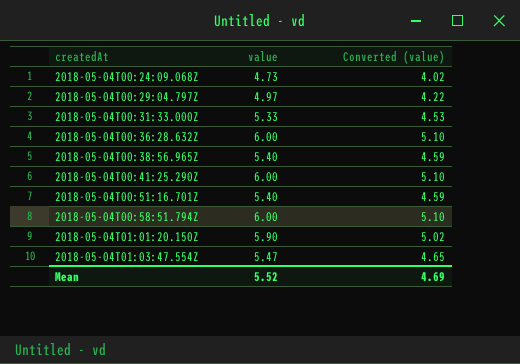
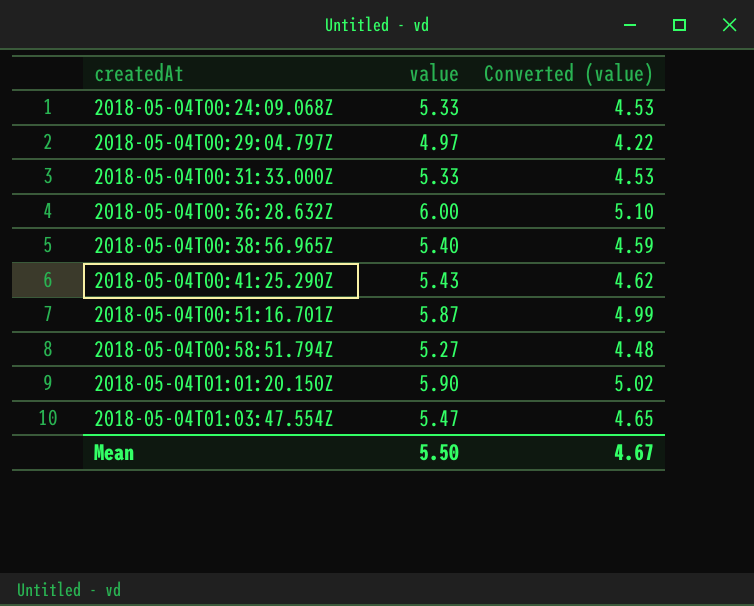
2018-05-04T00:24:09.068Z | value: 4.73 -> 5.33
2018-05-04T00:24:09.068Z | Converted (value): 4.02 -> 4.53
2018-05-04T00:41:25.290Z | value: 6.00 -> 5.43
2018-05-04T00:41:25.290Z | Converted (value): 5.10 -> 4.62
2018-05-04T00:51:16.701Z | value: 5.40 -> 5.87
2018-05-04T00:51:16.701Z | Converted (value): 4.59 -> 4.99
2018-05-04T00:58:51.794Z | value: 6.00 -> 5.27
2018-05-04T00:58:51.794Z | Converted (value): 5.10 -> 4.48
Mean | value: 5.52 -> 5.50
Mean | Converted (value): 4.69 -> 4.67

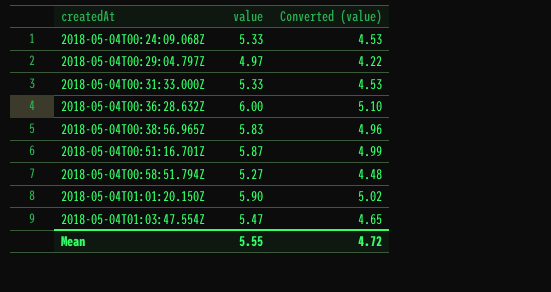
row 2018-05-04T00:41:25.290Z: 5.43 | 4.62 -> none
2018-05-04T00:38:56.965Z | value: 5.40 -> 5.83
2018-05-04T00:38:56.965Z | Converted (value): 4.59 -> 4.96
Mean | value: 5.50 -> 5.55
Mean | Converted (value): 4.67 -> 4.72

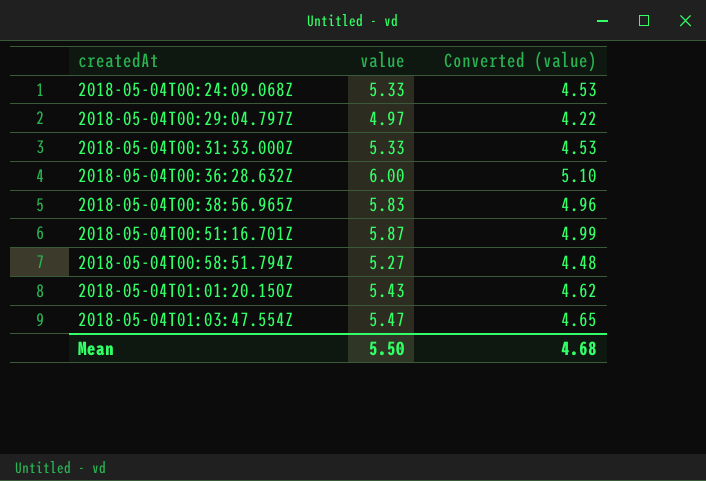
2018-05-04T01:01:20.150Z | value: 5.90 -> 5.43
2018-05-04T01:01:20.150Z | Converted (value): 5.02 -> 4.62
Mean | value: 5.55 -> 5.50
Mean | Converted (value): 4.72 -> 4.68

